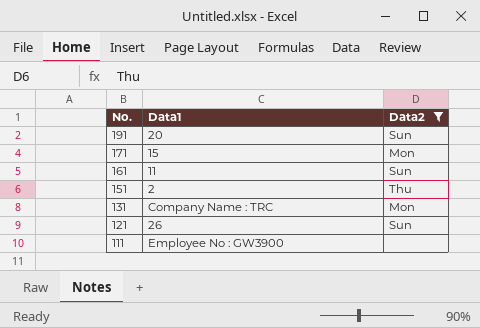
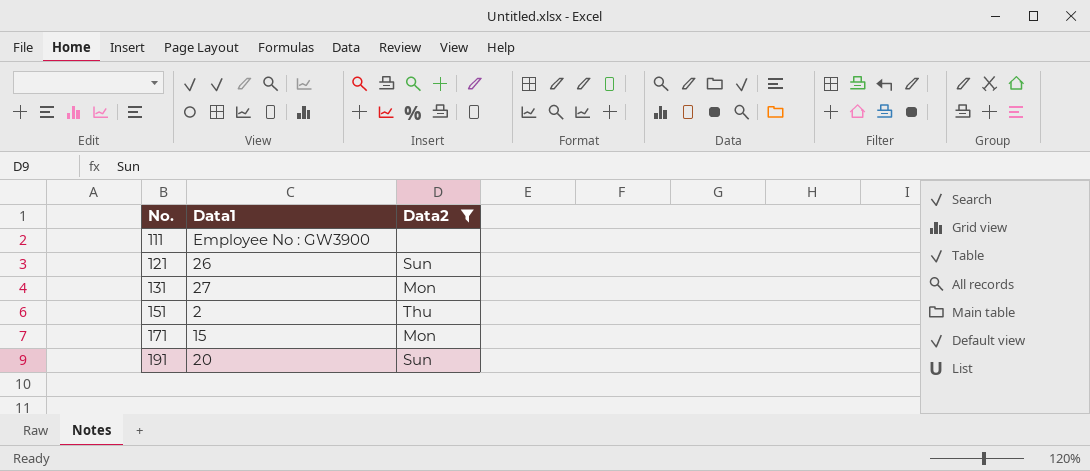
row order: No. descending -> No. ascending
row 161: 11 | Sun -> none
131 | Data1: Company Name : TRC -> 27

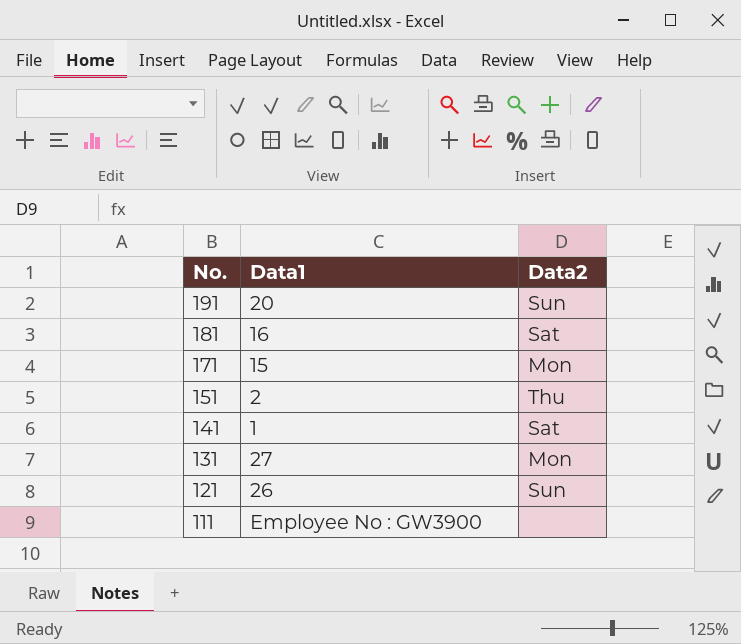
filter: Data2 != Sat -> none
row order: No. ascending -> No. descending

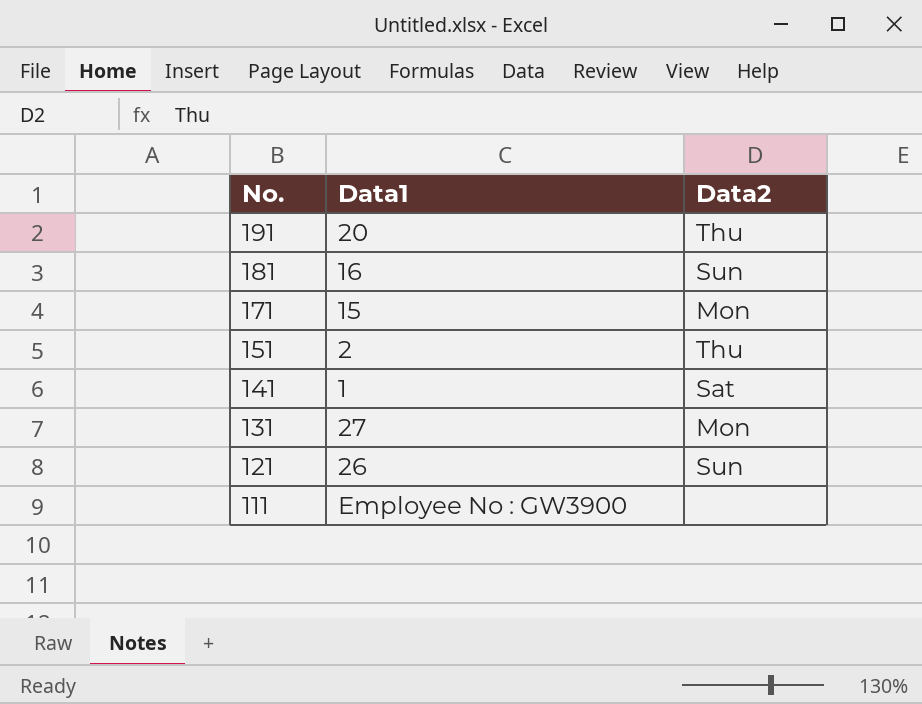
191 | Data2: Sun -> Thu
181 | Data2: Sat -> Sun

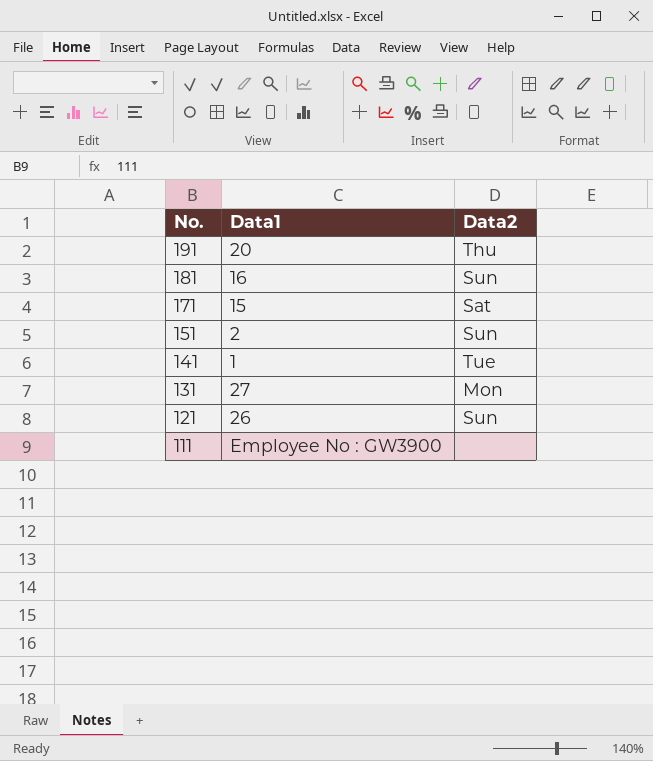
171 | Data2: Mon -> Sat
151 | Data2: Thu -> Sun
141 | Data2: Sat -> Tue

